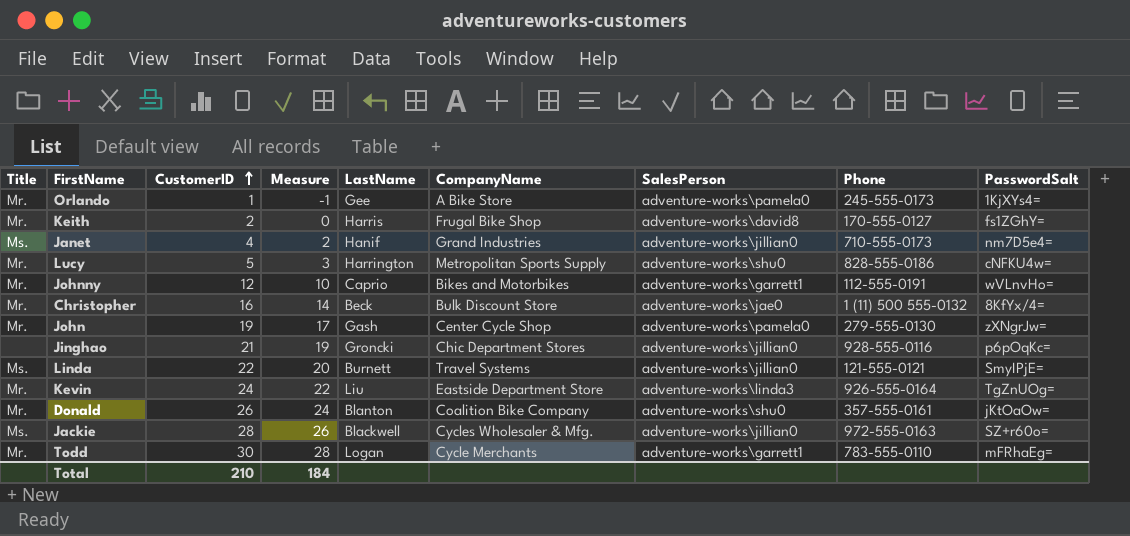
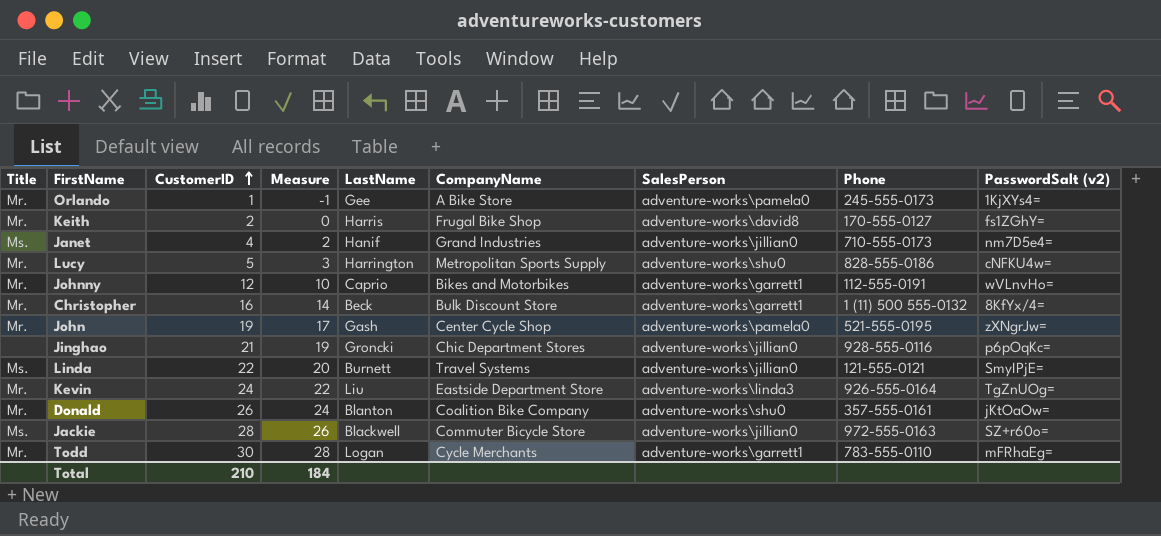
column name: PasswordSalt -> PasswordSalt (v2)
Christopher | SalesPerson: adventure-works\jae0 -> adventure-works\garrett1
John | Phone: 279-555-0130 -> 521-555-0195
Jackie | CompanyName: Cycles Wholesaler & Mfg. -> Commuter Bicycle Store

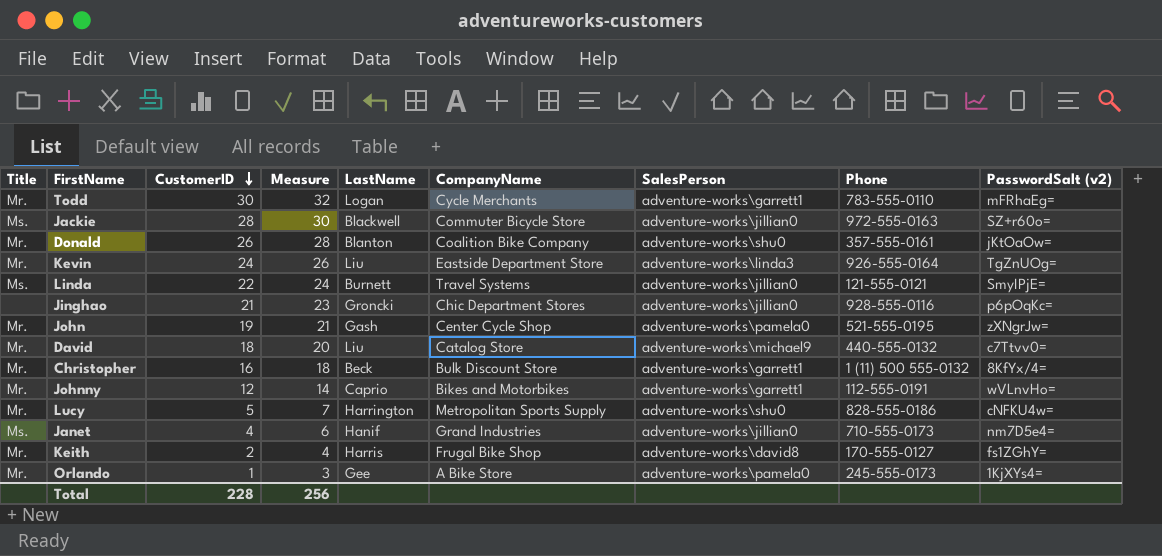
row order: CustomerID ascending -> CustomerID descending
column Measure | formula: [CustomerID] - 2 -> [CustomerID] + 2
row David: none -> Mr. | 18 | 20 | Liu | Catalog Store | adventure-works\michael9 | 440-555-0132 | c7Ttvv0=
Total | CustomerID: 210 -> 228
Total | Measure: 184 -> 256

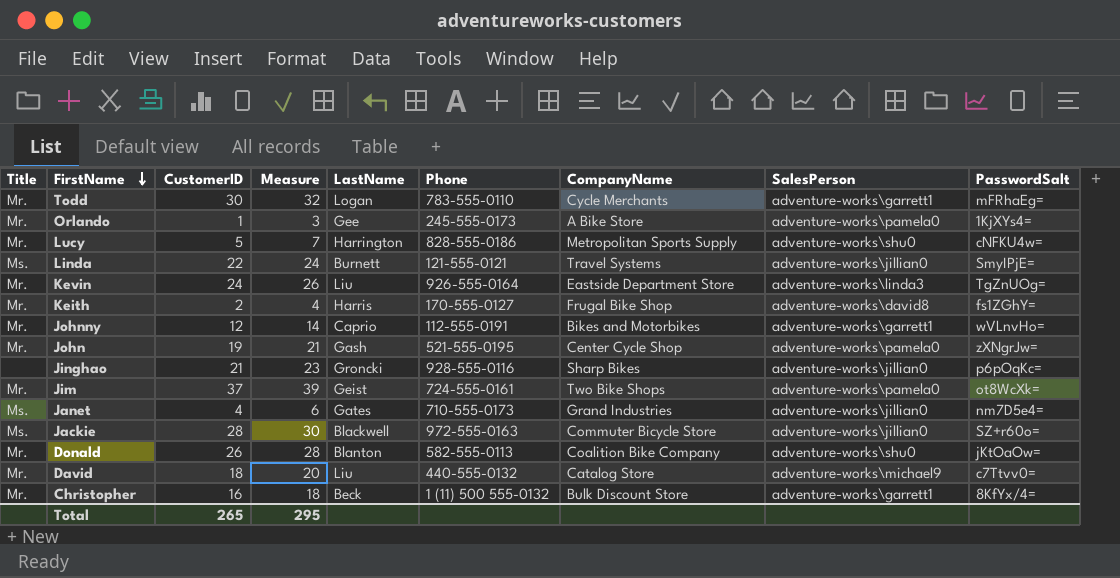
row order: CustomerID descending -> FirstName descending
column Phone | position: 8 -> 6
column name: PasswordSalt (v2) -> PasswordSalt
Jinghao | CompanyName: Chic Department Stores -> Sharp Bikes
row Jim: none -> Mr. | 37 | 39 | Geist | 724-555-0161 | Two Bike Shops | adventure-works\pamela0 | ot8WcXk=
Janet | LastName: Hanif -> Gates
Donald | Phone: 357-555-0161 -> 582-555-0113
Total | CustomerID: 228 -> 265
Total | Measure: 256 -> 295

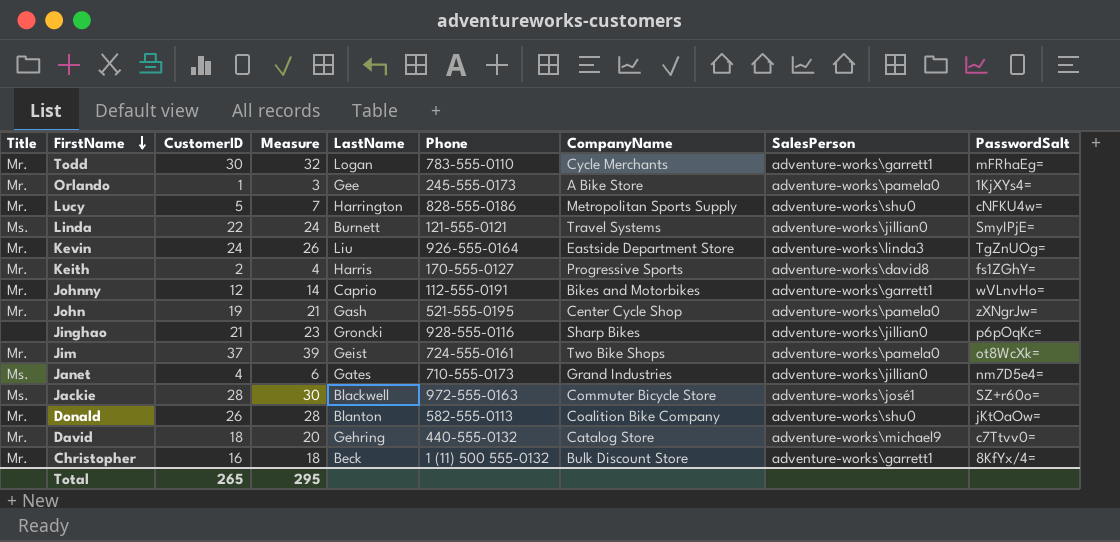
Keith | CompanyName: Frugal Bike Shop -> Progressive Sports
Jackie | SalesPerson: adventure-works\jillian0 -> adventure-works\josé1
David | LastName: Liu -> Gehring

